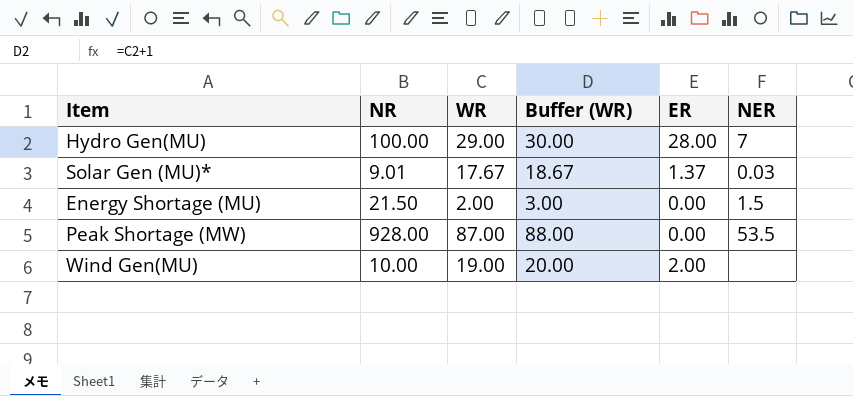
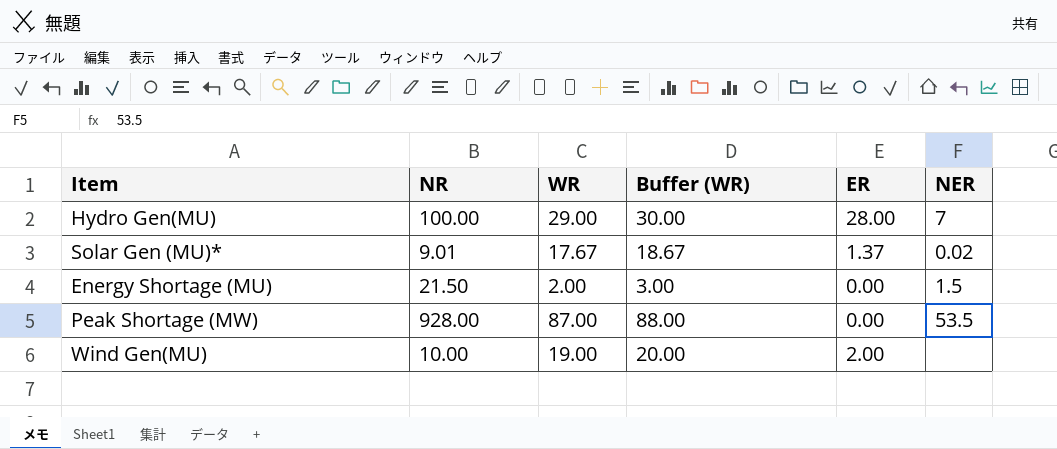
Solar Gen (MU)* | NER: 0.03 -> 0.02

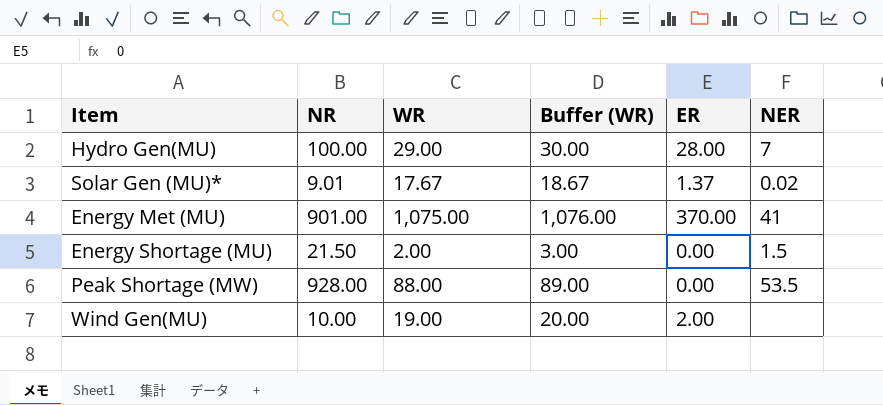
row Energy Met (MU): none -> 901.00 | 1,075.00 | 1,076.00 | 370.00 | 41
Peak Shortage (MW) | WR: 87.00 -> 88.00
Peak Shortage (MW) | Buffer (WR): 88.00 -> 89.00

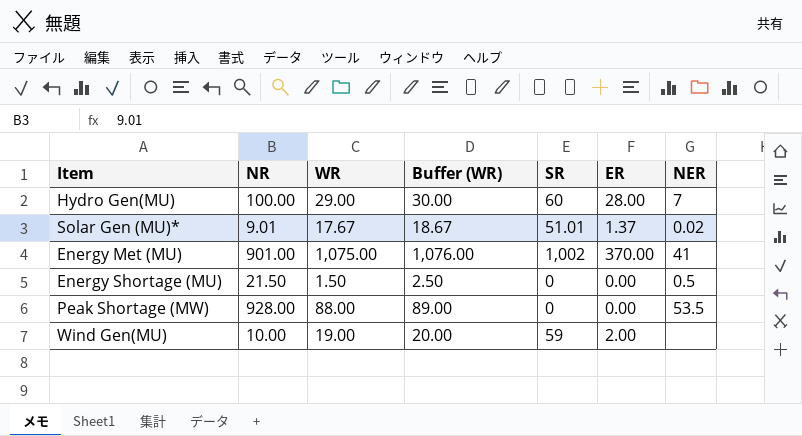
column SR | position: none -> 5
Energy Shortage (MU) | WR: 2.00 -> 1.50
Energy Shortage (MU) | Buffer (WR): 3.00 -> 2.50
Energy Shortage (MU) | NER: 1.5 -> 0.5

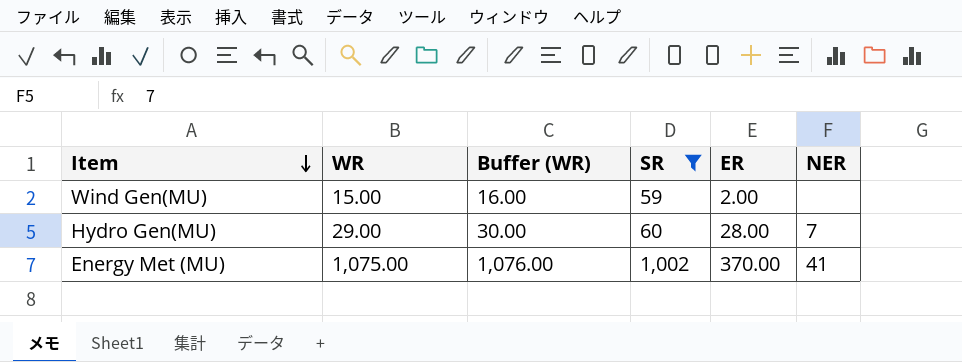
filter: none -> SR >= 59
row order: none -> Item descending
column NR | position: 2 -> none
Wind Gen(MU) | WR: 19.00 -> 15.00
Wind Gen(MU) | Buffer (WR): 20.00 -> 16.00

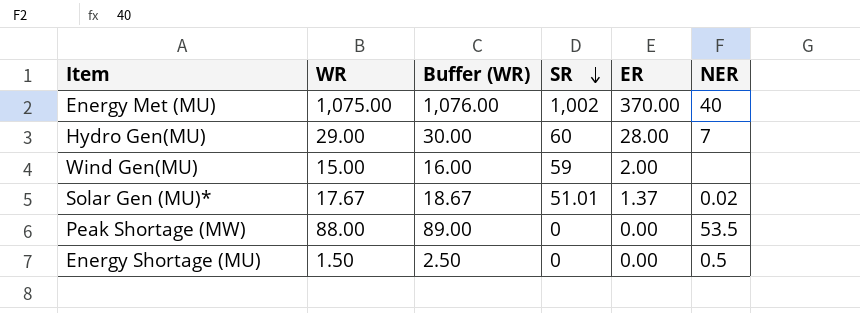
filter: SR >= 59 -> none
row order: Item descending -> SR descending
Energy Met (MU) | NER: 41 -> 40

